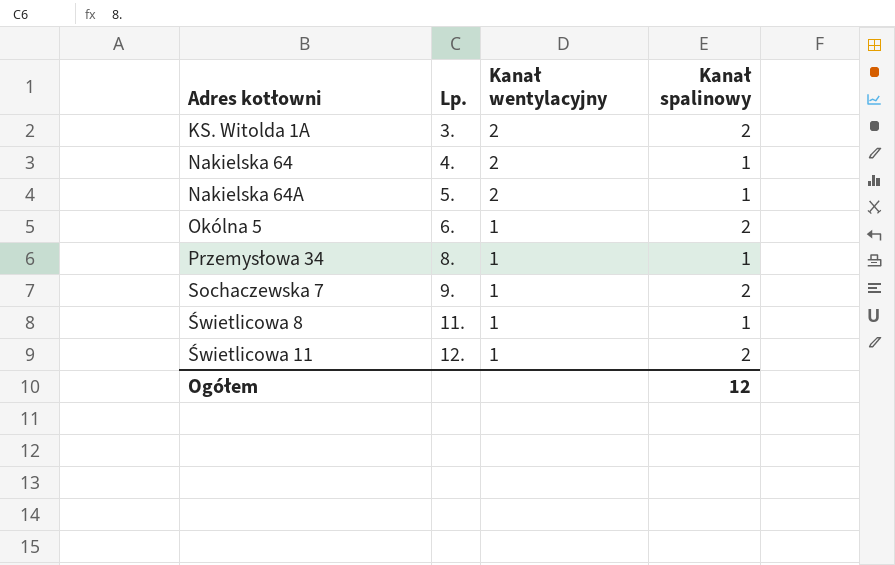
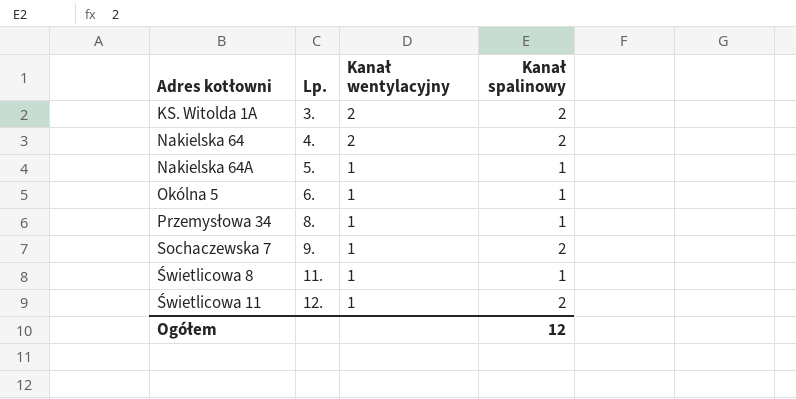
Nakielska 64 | Kanał spalinowy: 1 -> 2
Nakielska 64A | Kanał wentylacyjny: 2 -> 1
Okólna 5 | Kanał spalinowy: 2 -> 1

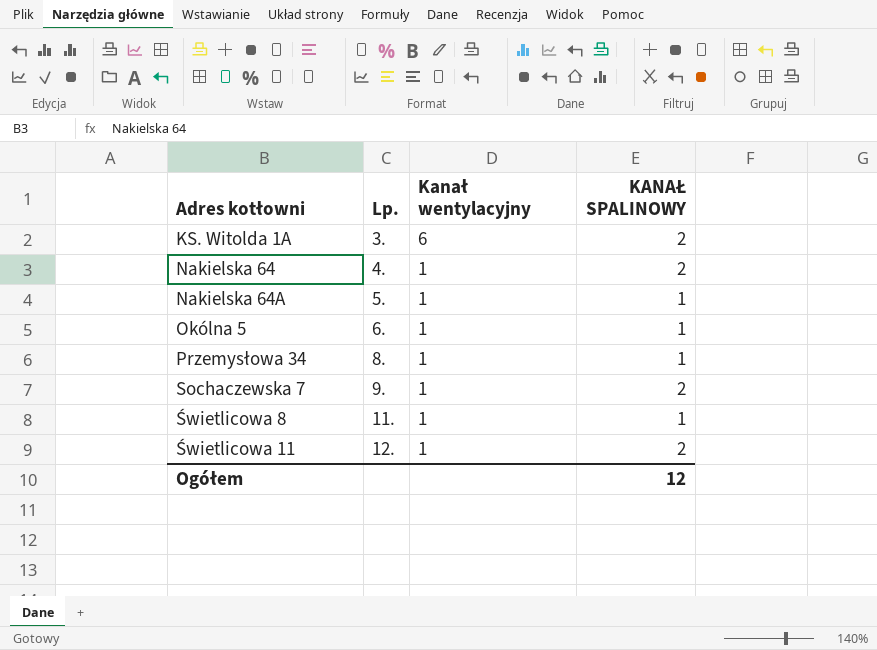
column name: Kanał spalinowy -> KANAŁ SPALINOWY
KS. Witolda 1A | Kanał wentylacyjny: 2 -> 6
Nakielska 64 | Kanał wentylacyjny: 2 -> 1

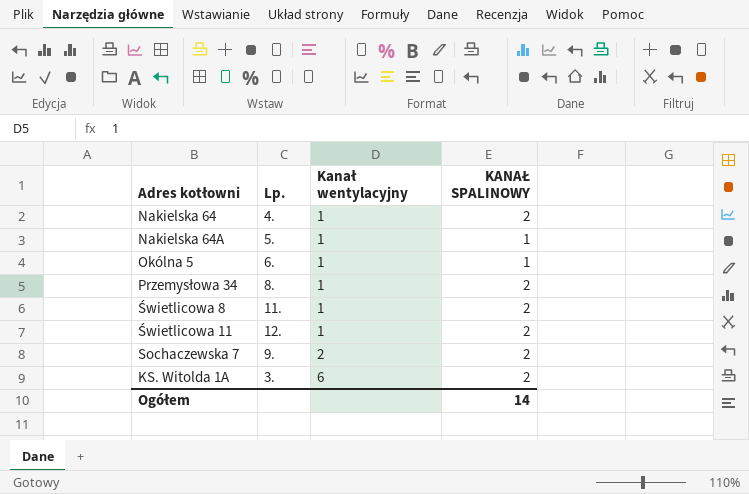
row order: Adres kotłowni ascending -> Kanał wentylacyjny ascending
Przemysłowa 34 | KANAŁ SPALINOWY: 1 -> 2
Świetlicowa 8 | KANAŁ SPALINOWY: 1 -> 2
Sochaczewska 7 | Kanał wentylacyjny: 1 -> 2
Ogółem | KANAŁ SPALINOWY: 12 -> 14

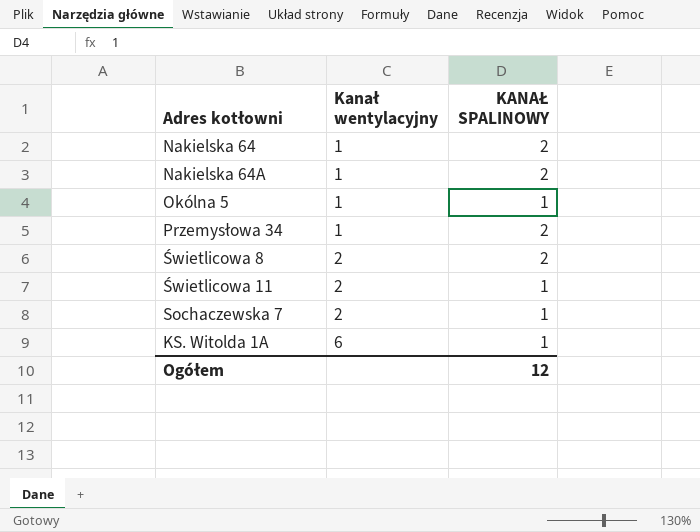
column Lp. | position: 2 -> none
Nakielska 64A | KANAŁ SPALINOWY: 1 -> 2
Świetlicowa 8 | Kanał wentylacyjny: 1 -> 2
Świetlicowa 11 | Kanał wentylacyjny: 1 -> 2
Świetlicowa 11 | KANAŁ SPALINOWY: 2 -> 1
Sochaczewska 7 | KANAŁ SPALINOWY: 2 -> 1
KS. Witolda 1A | KANAŁ SPALINOWY: 2 -> 1
Ogółem | KANAŁ SPALINOWY: 14 -> 12

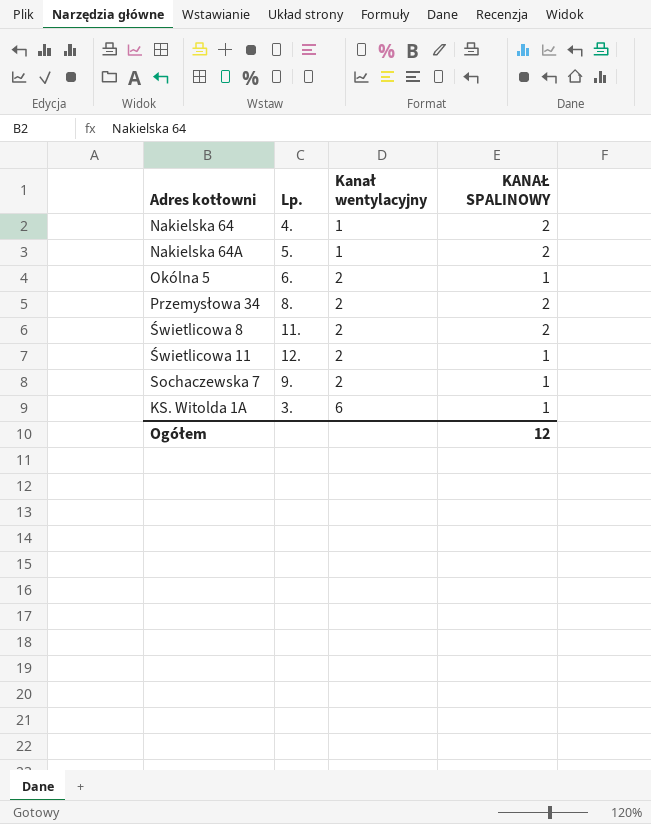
column Lp. | position: none -> 2
Okólna 5 | Kanał wentylacyjny: 1 -> 2
Przemysłowa 34 | Kanał wentylacyjny: 1 -> 2

